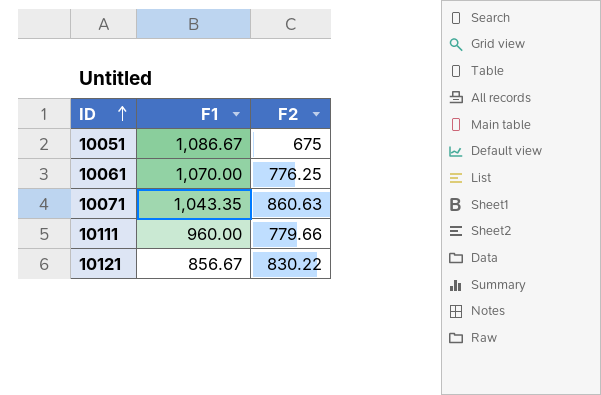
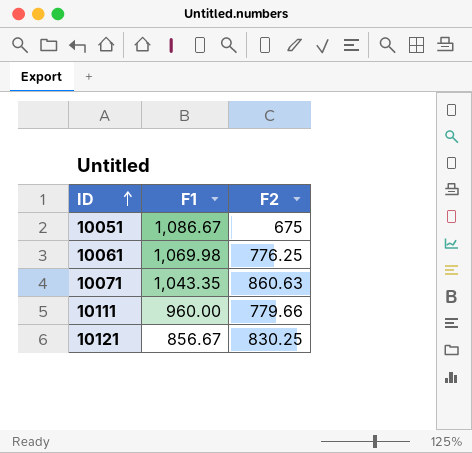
10061 | F1: 1,070.00 -> 1,069.98
10121 | F2: 830.22 -> 830.25

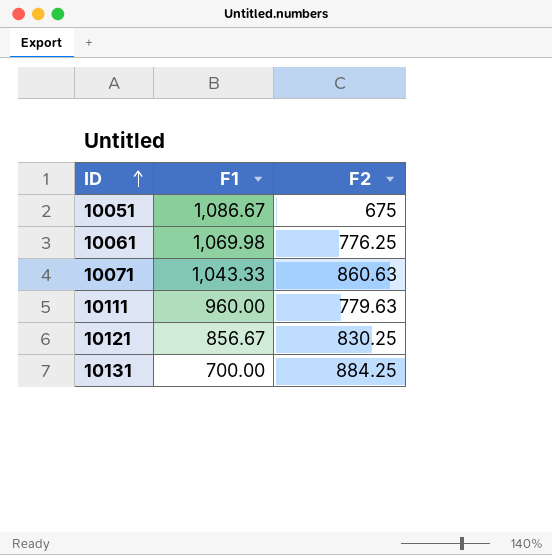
10071 | F1: 1,043.35 -> 1,043.33
10111 | F2: 779.66 -> 779.63
row 10131: none -> 700.00 | 884.25

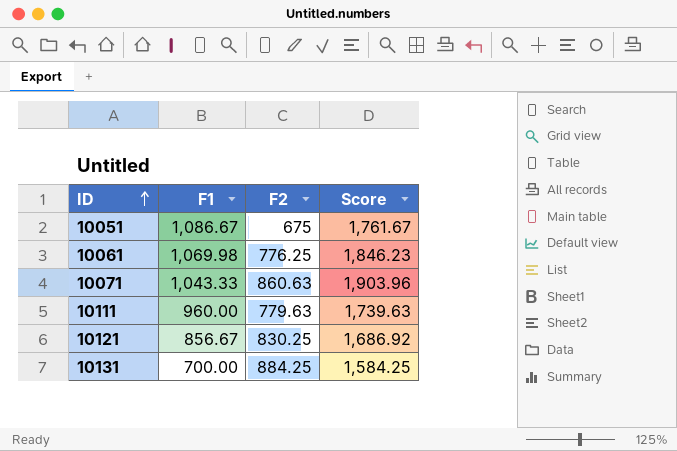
column Score | formula: none -> [F1] + [F2]

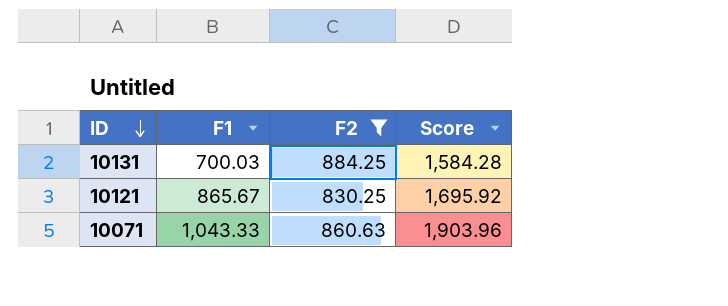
filter: none -> F2 >= 830.25
row order: ID ascending -> ID descending
10131 | F1: 700.00 -> 700.03
10131 | Score: 1,584.25 -> 1,584.28
10121 | F1: 856.67 -> 865.67
10121 | Score: 1,686.92 -> 1,695.92

